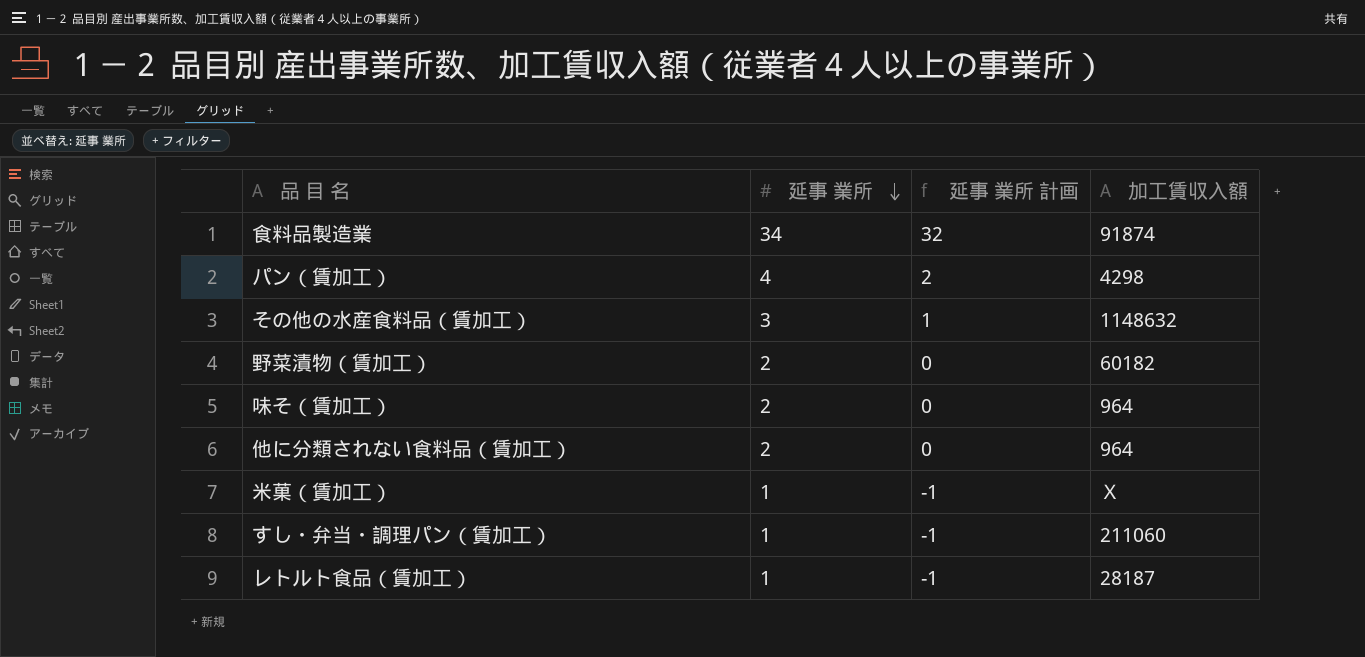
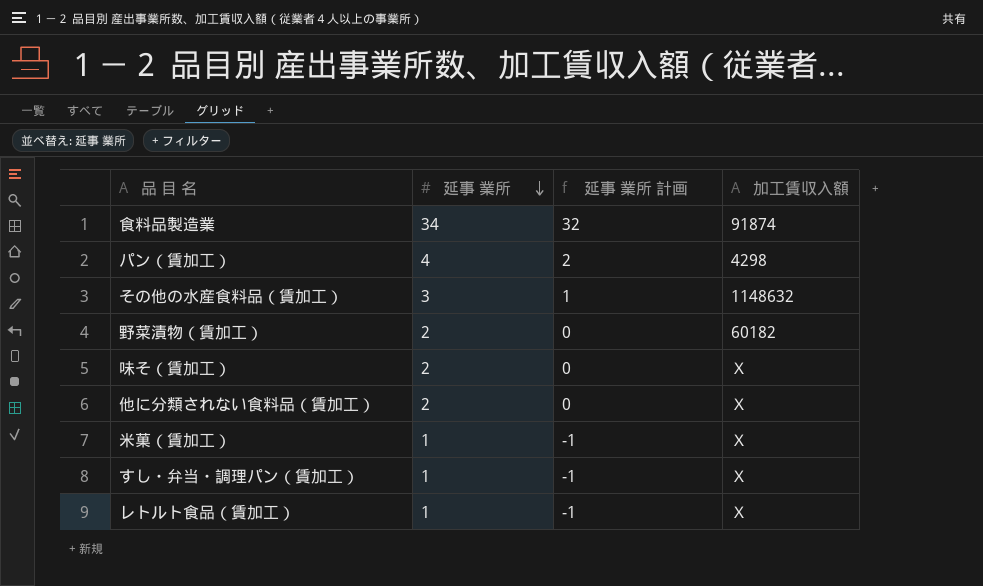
味そ（賃加工） | 加工賃収入額: 964 -> Ｘ
他に分類されない食料品（賃加工） | 加工賃収入額: 964 -> Ｘ
すし・弁当・調理パン（賃加工） | 加工賃収入額: 211060 -> Ｘ
レトルト食品（賃加工） | 加工賃収入額: 28187 -> Ｘ

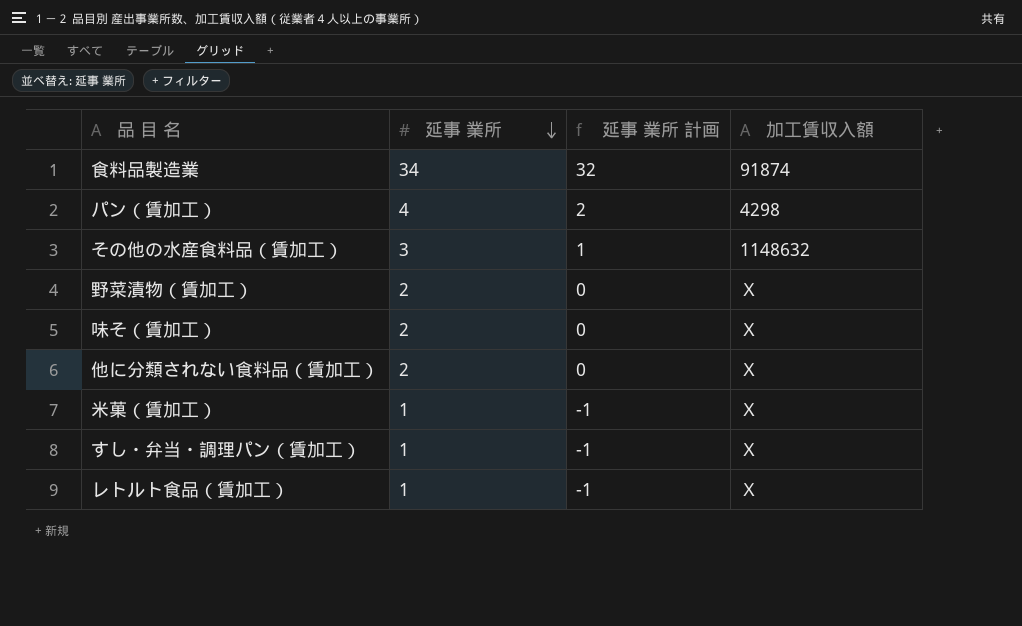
野菜漬物（賃加工） | 加工賃収入額: 60182 -> Ｘ

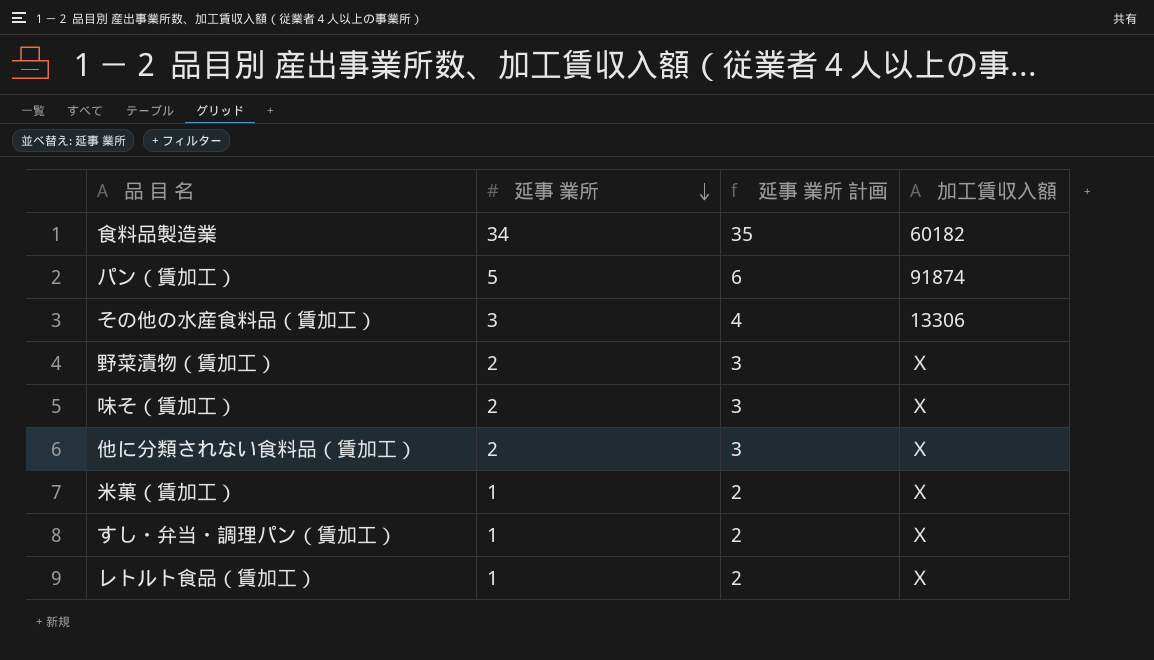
column 延事 業所 計画 | formula: [延事 業所] - 2 -> [延事 業所] + 1
食料品製造業 | 加工賃収入額: 91874 -> 60182
パン（賃加工） | 延事 業所: 4 -> 5
パン（賃加工） | 加工賃収入額: 4298 -> 91874
その他の水産食料品（賃加工） | 加工賃収入額: 1148632 -> 13306

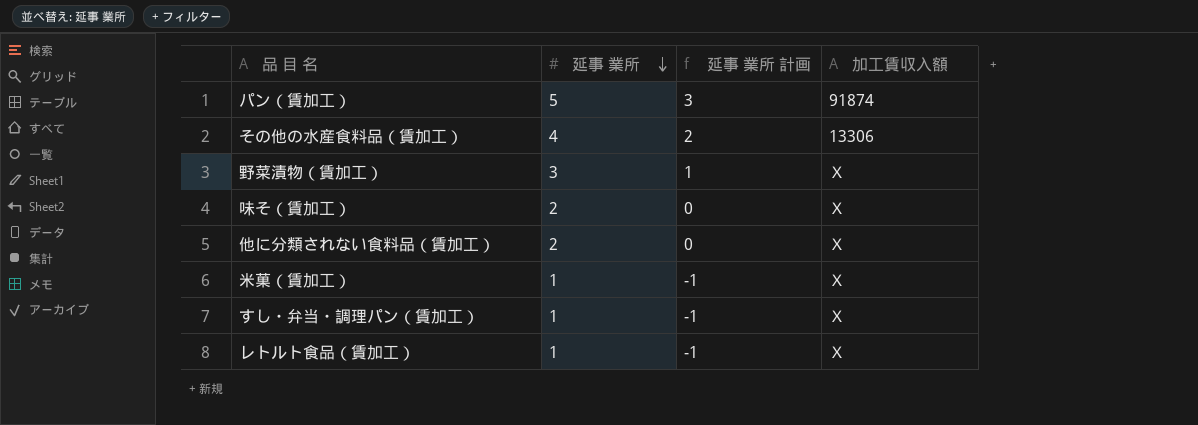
column 延事 業所 計画 | formula: [延事 業所] + 1 -> [延事 業所] - 2
row 食料品製造業: 34 | 35 | 60182 -> none
その他の水産食料品（賃加工） | 延事 業所: 3 -> 4
野菜漬物（賃加工） | 延事 業所: 2 -> 3

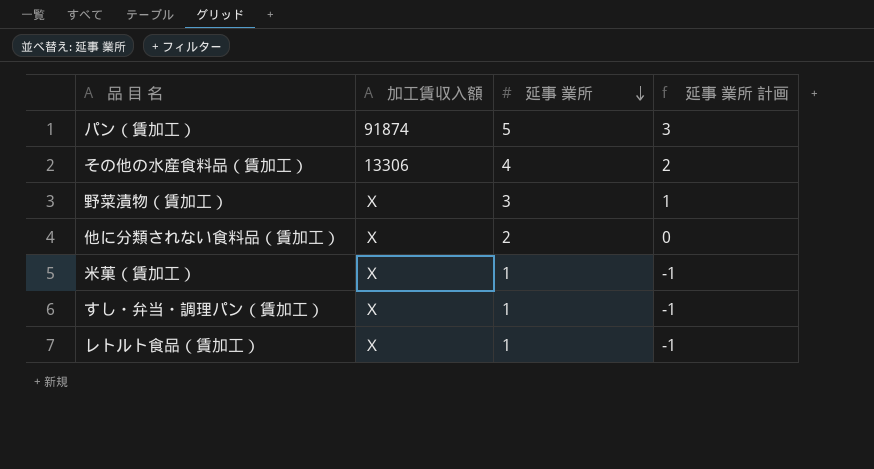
column 加工賃収入額 | position: 4 -> 2
row 味そ（賃加工）: 2 | 0 | Ｘ -> none

